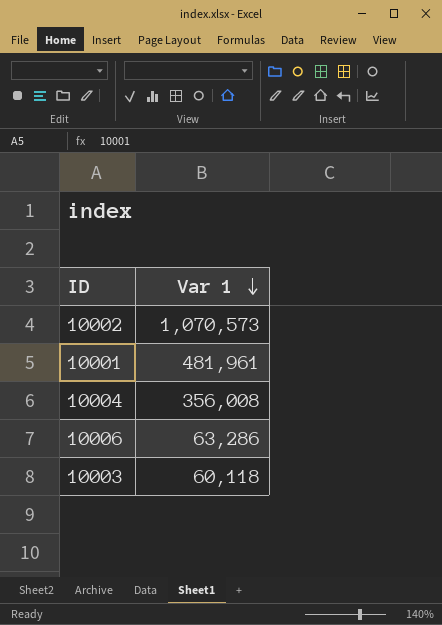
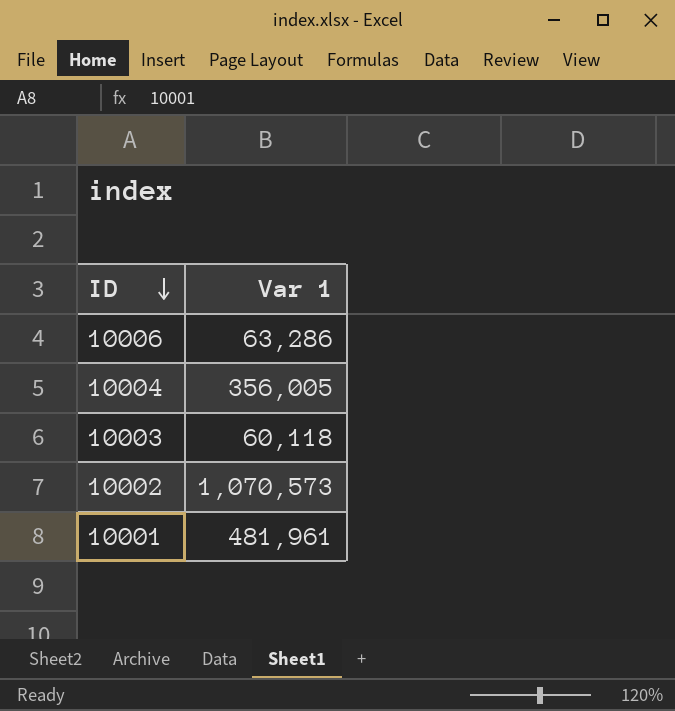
row order: Var 1 descending -> ID descending
10004 | Var 1: 356,008 -> 356,005

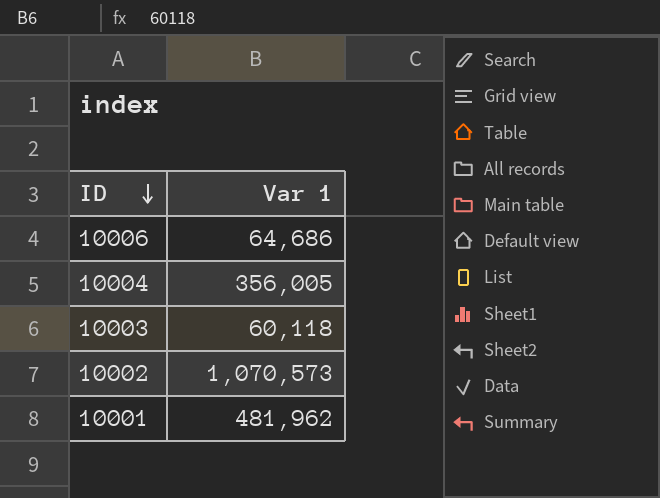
10006 | Var 1: 63,286 -> 64,686
10001 | Var 1: 481,961 -> 481,962

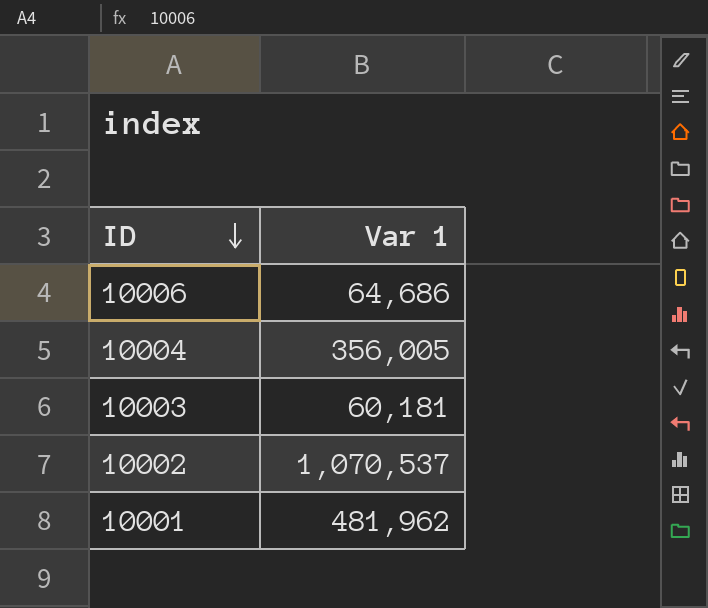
10003 | Var 1: 60,118 -> 60,181
10002 | Var 1: 1,070,573 -> 1,070,537

